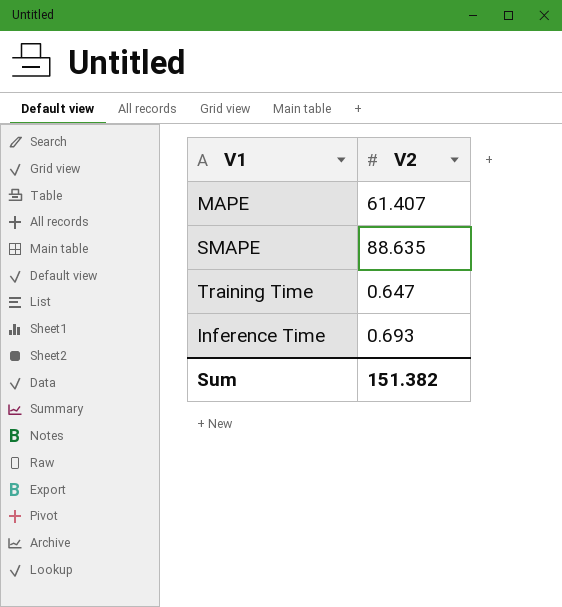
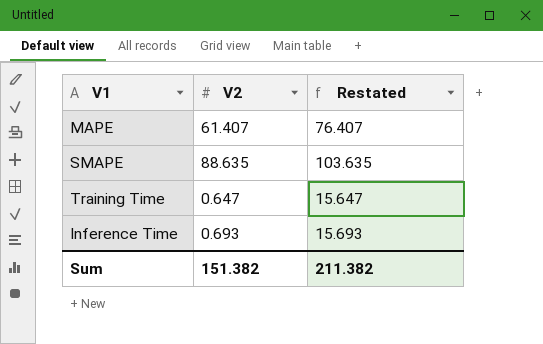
column Restated | formula: none -> [V2] + 15

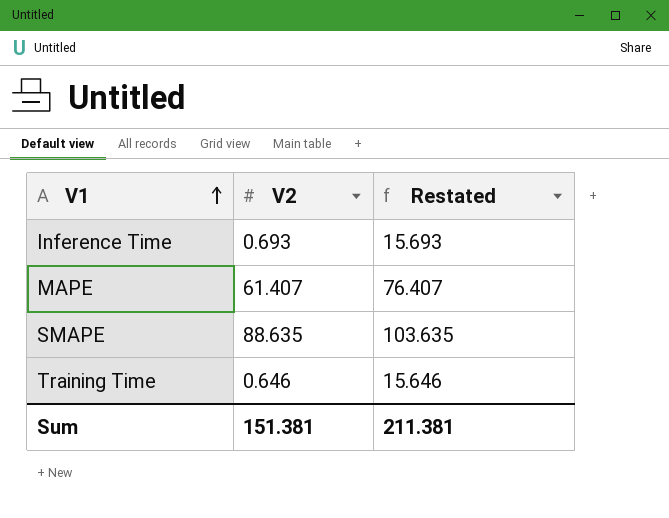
row order: none -> V1 ascending
Training Time | V2: 0.647 -> 0.646
Training Time | Restated: 15.647 -> 15.646
Sum | V2: 151.382 -> 151.381
Sum | Restated: 211.382 -> 211.381

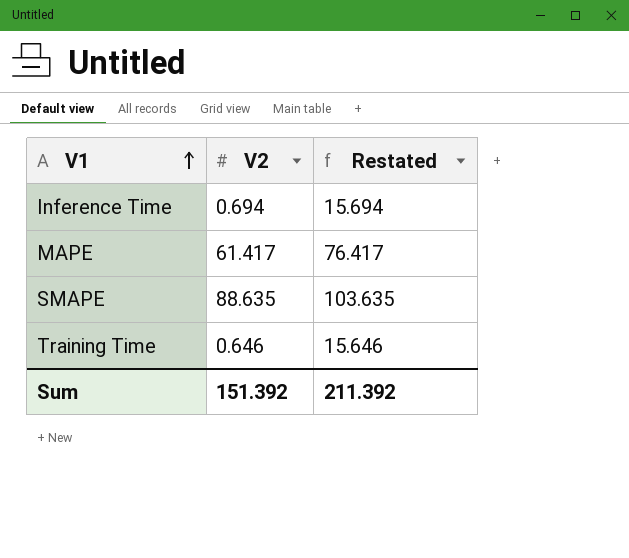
Inference Time | V2: 0.693 -> 0.694
Inference Time | Restated: 15.693 -> 15.694
MAPE | V2: 61.407 -> 61.417
MAPE | Restated: 76.407 -> 76.417
Sum | V2: 151.381 -> 151.392
Sum | Restated: 211.381 -> 211.392

